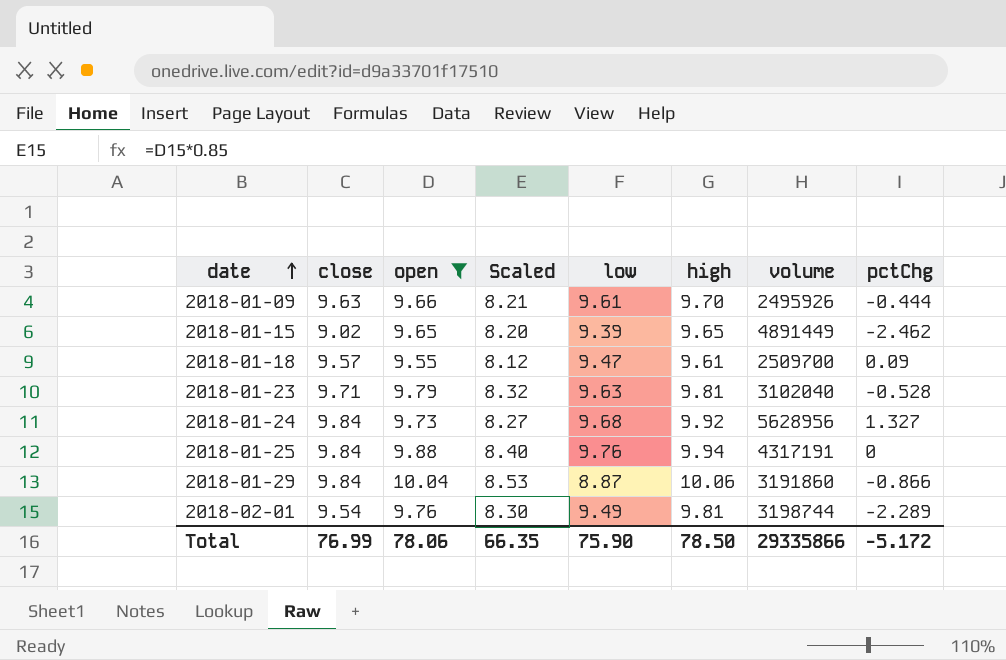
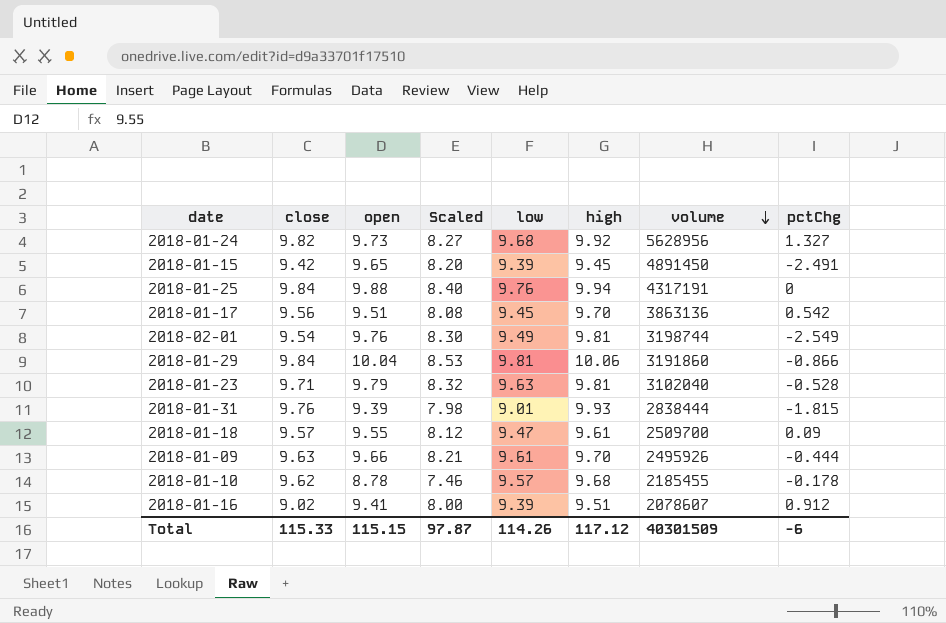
filter: open >= 9.55 -> none
row order: date ascending -> volume descending
2018-01-24 | close: 9.84 -> 9.82
2018-01-15 | close: 9.02 -> 9.42
2018-01-15 | high: 9.65 -> 9.45
2018-01-15 | volume: 4891449 -> 4891450
2018-01-15 | pctChg: -2.462 -> -2.491
2018-02-01 | pctChg: -2.289 -> -2.549
2018-01-29 | low: 8.87 -> 9.81
Total | close: 76.99 -> 115.33
Total | open: 78.06 -> 115.15
Total | Scaled: 66.35 -> 97.87
Total | low: 75.90 -> 114.26
Total | high: 78.50 -> 117.12
Total | volume: 29335866 -> 40301509
Total | pctChg: -5.172 -> -6

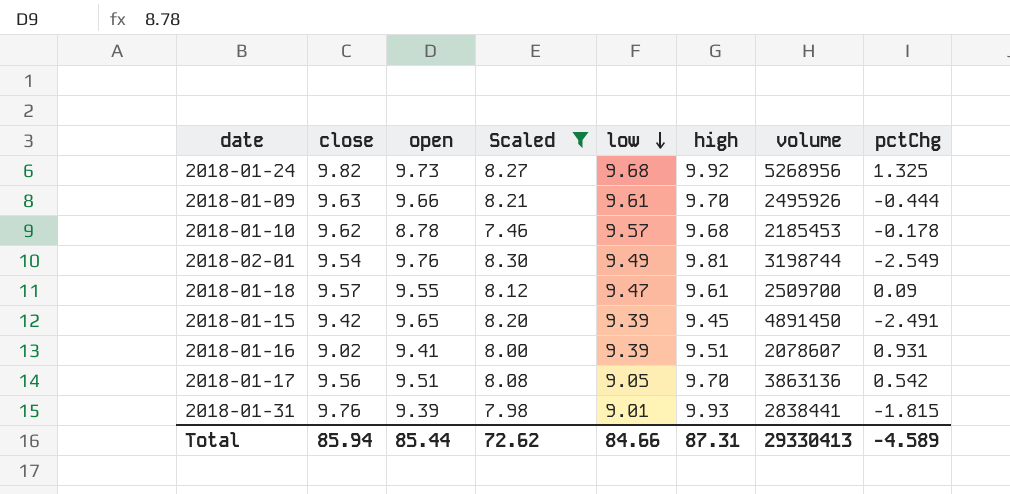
filter: none -> Scaled <= 8.30
row order: volume descending -> low descending
2018-01-24 | volume: 5628956 -> 5268956
2018-01-24 | pctChg: 1.327 -> 1.325
2018-01-10 | volume: 2185455 -> 2185453
2018-01-16 | pctChg: 0.912 -> 0.931
2018-01-17 | low: 9.45 -> 9.05
2018-01-31 | volume: 2838444 -> 2838441
Total | close: 115.33 -> 85.94
Total | open: 115.15 -> 85.44
Total | Scaled: 97.87 -> 72.62
Total | low: 114.26 -> 84.66
Total | high: 117.12 -> 87.31
Total | volume: 40301509 -> 29330413
Total | pctChg: -6 -> -4.589

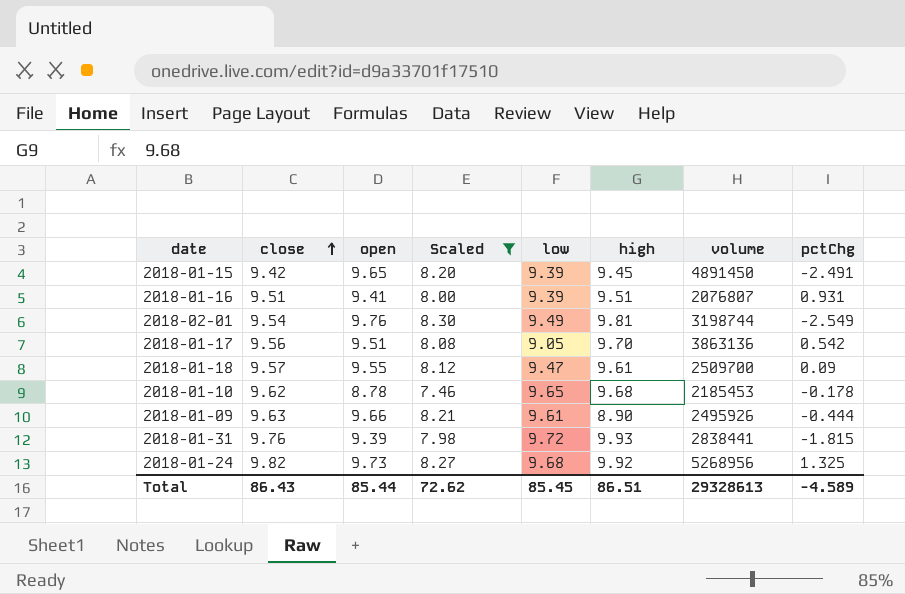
row order: low descending -> close ascending
2018-01-16 | close: 9.02 -> 9.51
2018-01-16 | volume: 2078607 -> 2076807
2018-01-10 | low: 9.57 -> 9.65
2018-01-09 | high: 9.70 -> 8.90
2018-01-31 | low: 9.01 -> 9.72
Total | close: 85.94 -> 86.43
Total | low: 84.66 -> 85.45
Total | high: 87.31 -> 86.51
Total | volume: 29330413 -> 29328613

